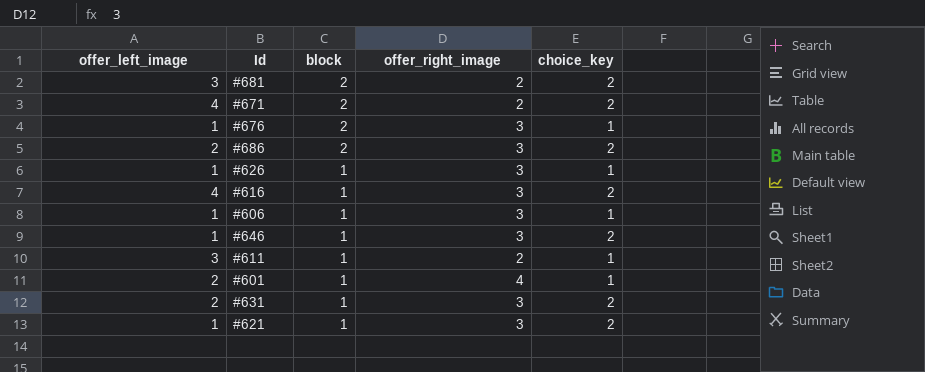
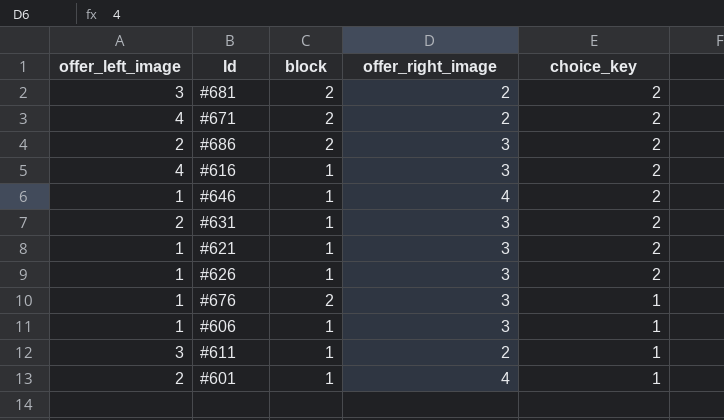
row order: block descending -> choice_key descending
#646 | offer_right_image: 3 -> 4
#626 | choice_key: 1 -> 2

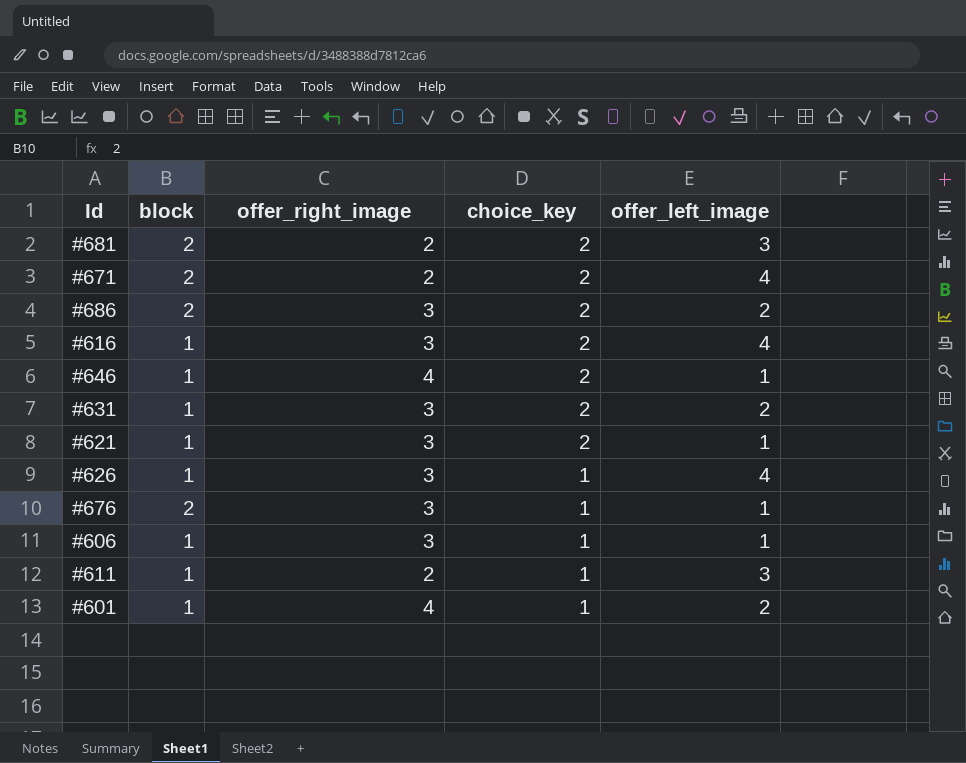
column offer_left_image | position: 1 -> 5
#626 | choice_key: 2 -> 1
#626 | offer_left_image: 1 -> 4

